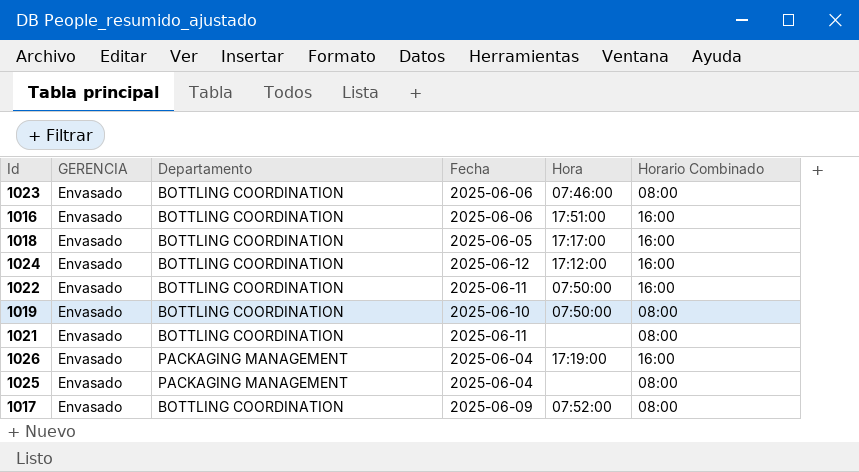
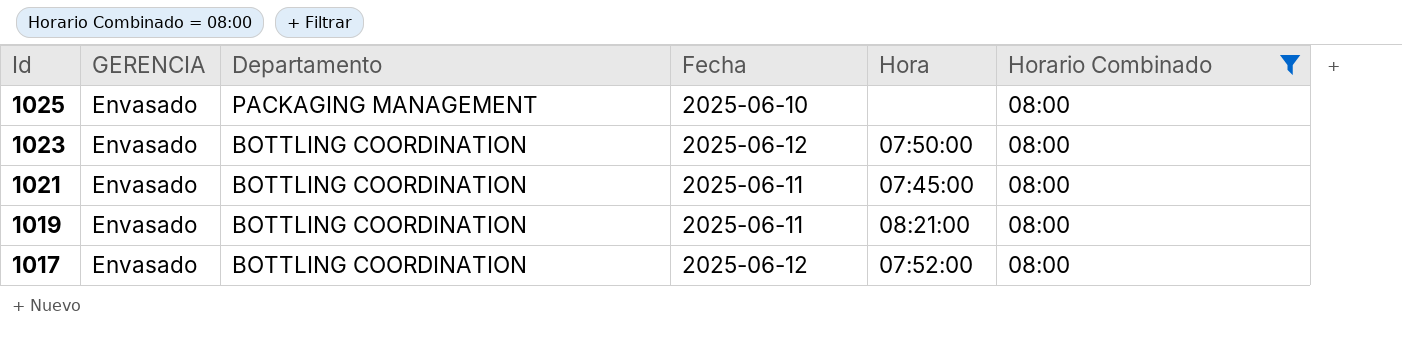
filter: none -> Horario Combinado = 08:00
row order: none -> Id descending
1025 | Fecha: 2025-06-04 -> 2025-06-10
1023 | Fecha: 2025-06-06 -> 2025-06-12
1023 | Hora: 07:46:00 -> 07:50:00
1021 | Hora: none -> 07:45:00
1019 | Fecha: 2025-06-10 -> 2025-06-11
1019 | Hora: 07:50:00 -> 08:21:00
1017 | Fecha: 2025-06-09 -> 2025-06-12

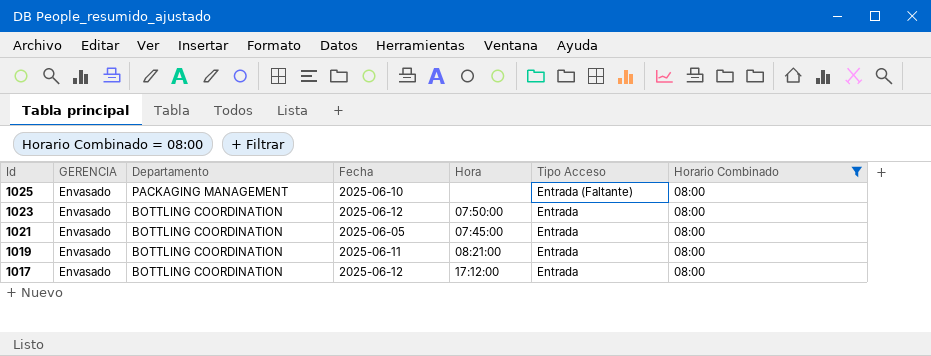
column Tipo Acceso | position: none -> 6
1021 | Fecha: 2025-06-11 -> 2025-06-05
1017 | Hora: 07:52:00 -> 17:12:00

